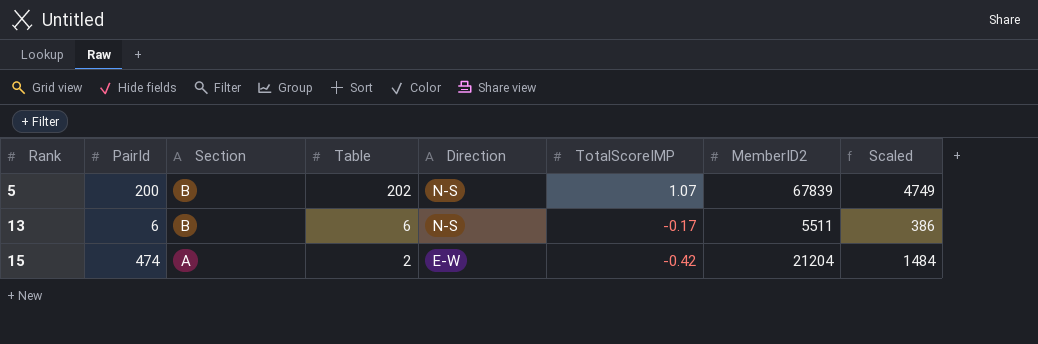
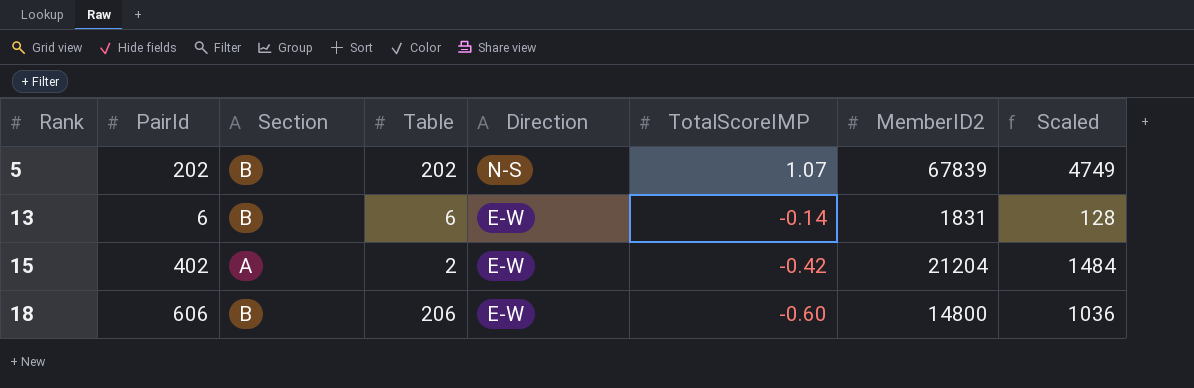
5 | PairId: 200 -> 202
13 | Direction: N-S -> E-W
13 | TotalScoreIMP: -0.17 -> -0.14
13 | MemberID2: 5511 -> 1831
13 | Scaled: 386 -> 128
15 | PairId: 474 -> 402
row 18: none -> 606 | B | 206 | E-W | -0.60 | 14800 | 1036

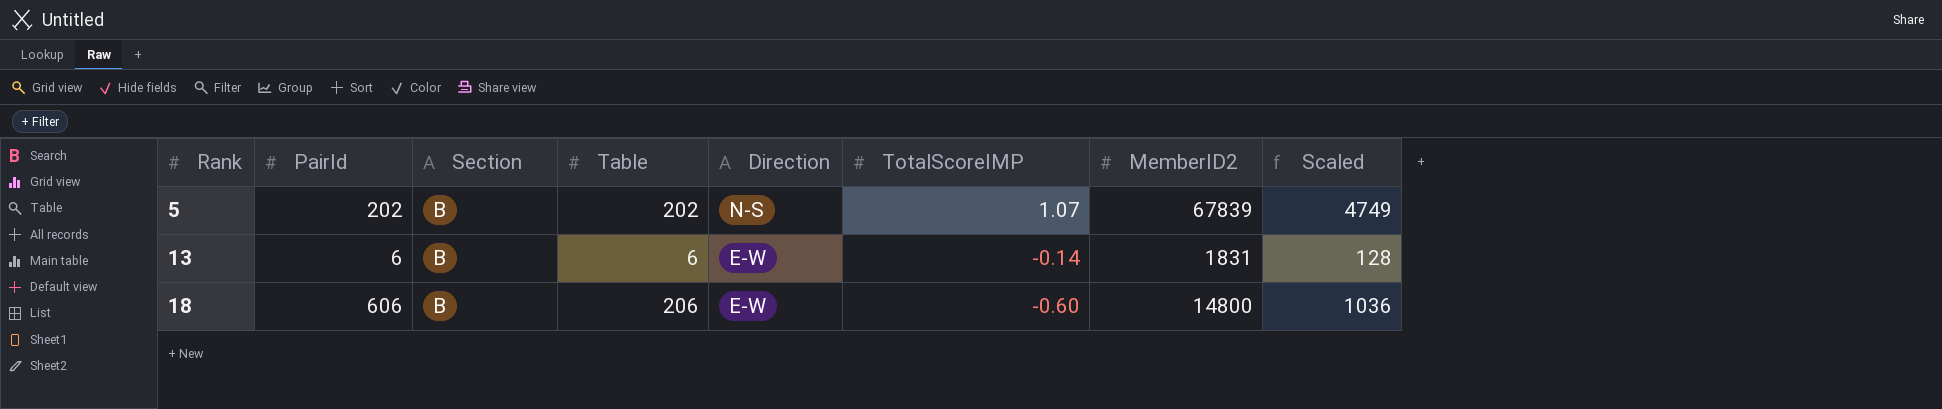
row 15: 402 | A | 2 | E-W | -0.42 | 21204 | 1484 -> none

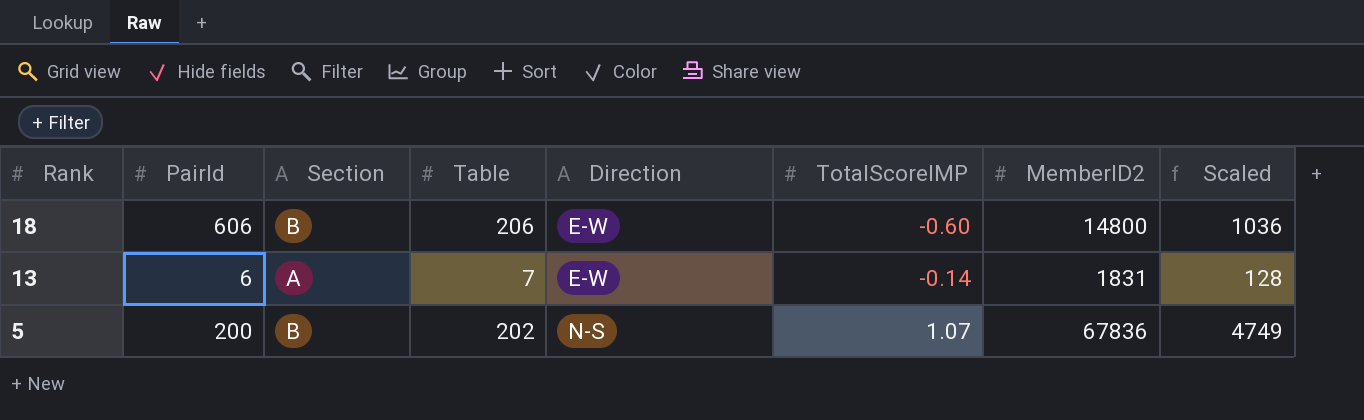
row order: Rank ascending -> Rank descending
13 | Section: B -> A
13 | Table: 6 -> 7
5 | PairId: 202 -> 200
5 | MemberID2: 67839 -> 67836

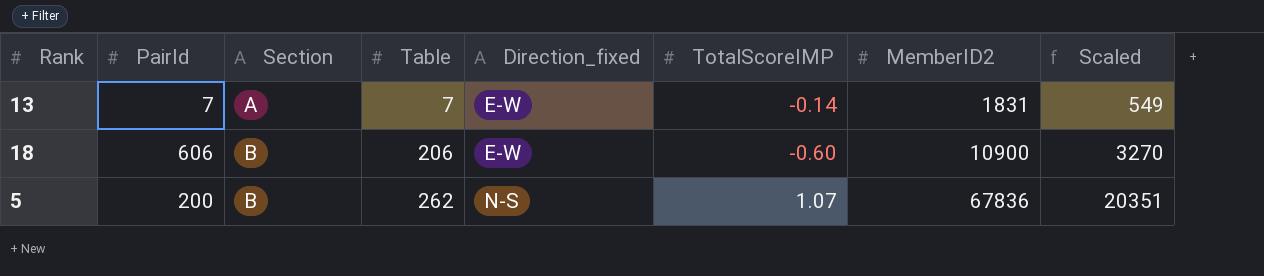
row order: Rank descending -> Section ascending
column name: Direction -> Direction_fixed
column Scaled | formula: [MemberID2] * 0.07 -> [MemberID2] * 0.3
13 | PairId: 6 -> 7
18 | MemberID2: 14800 -> 10900
5 | Table: 202 -> 262

